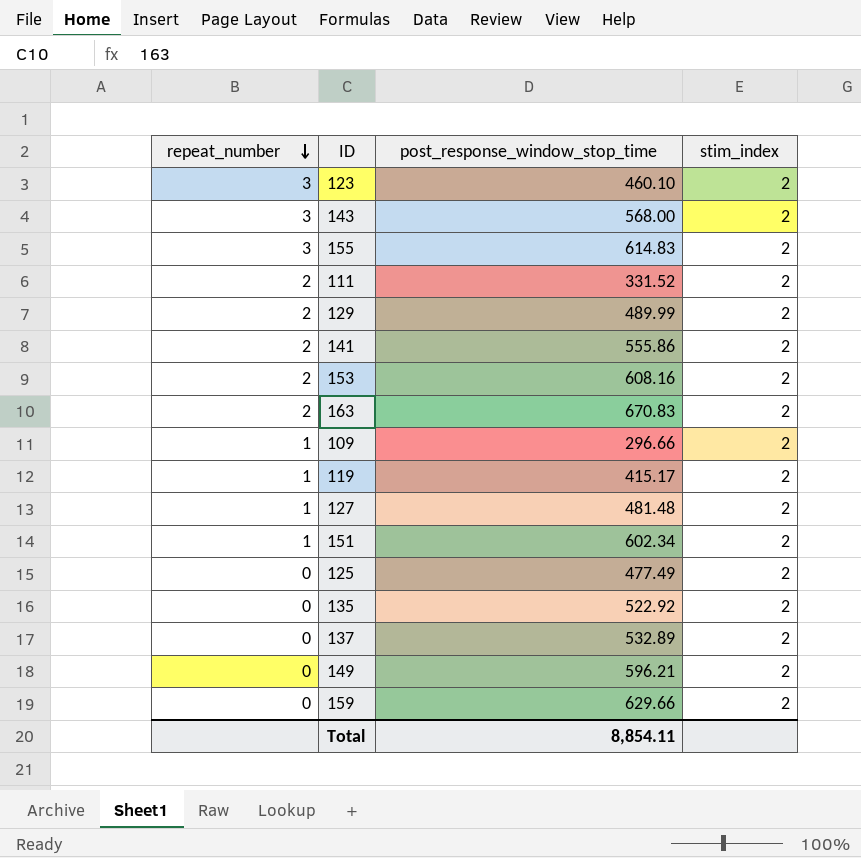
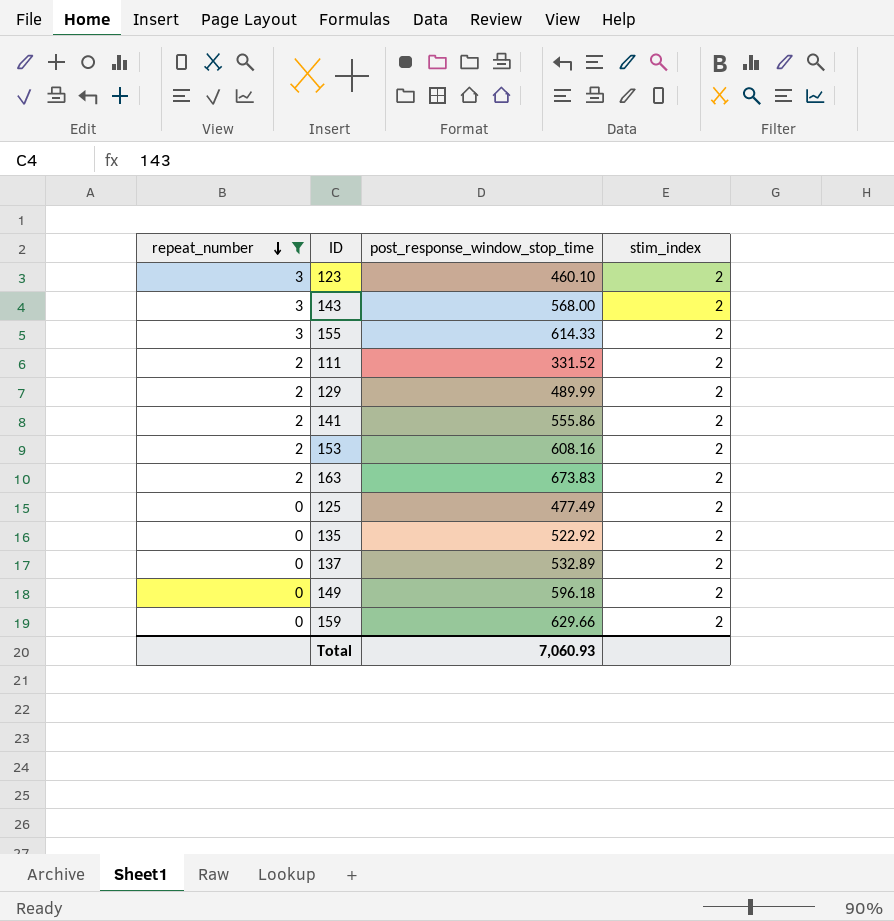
filter: none -> repeat_number != 1
155 | post_response_window_stop_time: 614.83 -> 614.33
163 | post_response_window_stop_time: 670.83 -> 673.83
149 | post_response_window_stop_time: 596.21 -> 596.18
Total | post_response_window_stop_time: 8,854.11 -> 7,060.93

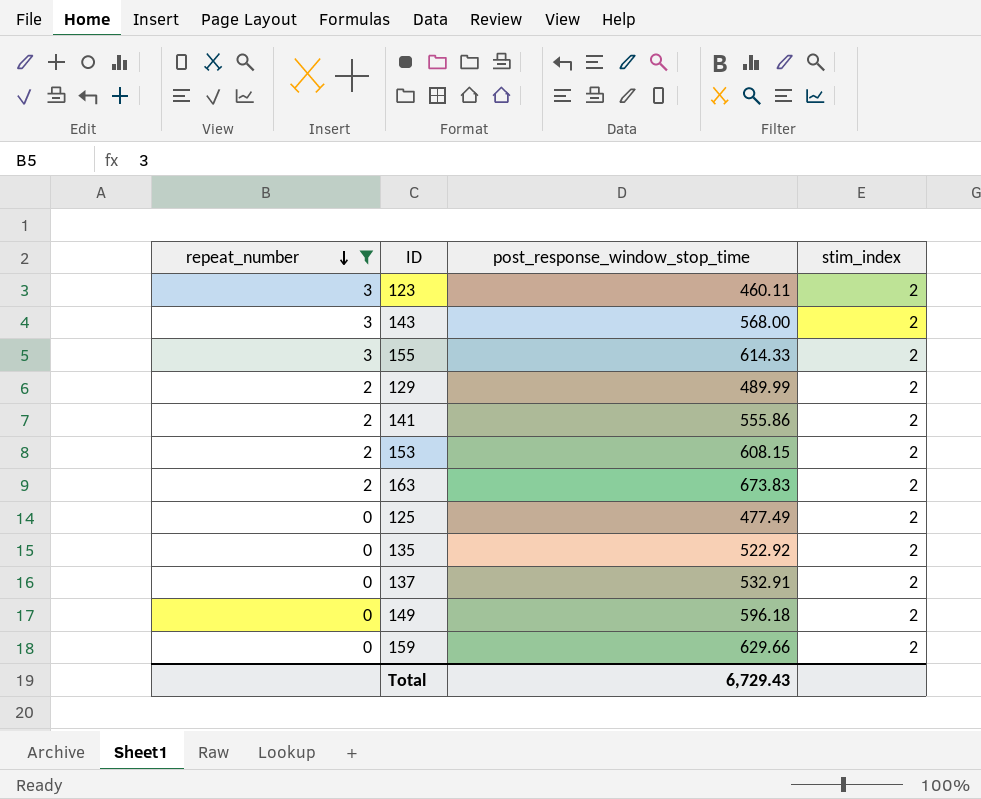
row 111: 2 | 331.52 | 2 -> none
123 | post_response_window_stop_time: 460.10 -> 460.11
153 | post_response_window_stop_time: 608.16 -> 608.15
137 | post_response_window_stop_time: 532.89 -> 532.91
Total | post_response_window_stop_time: 7,060.93 -> 6,729.43

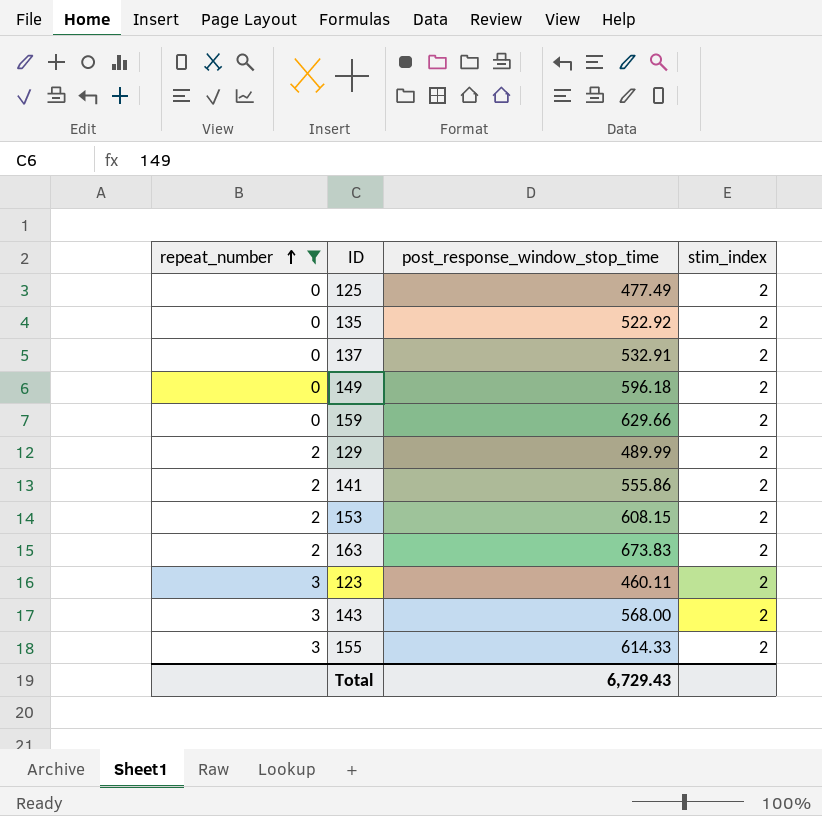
row order: repeat_number descending -> repeat_number ascending

